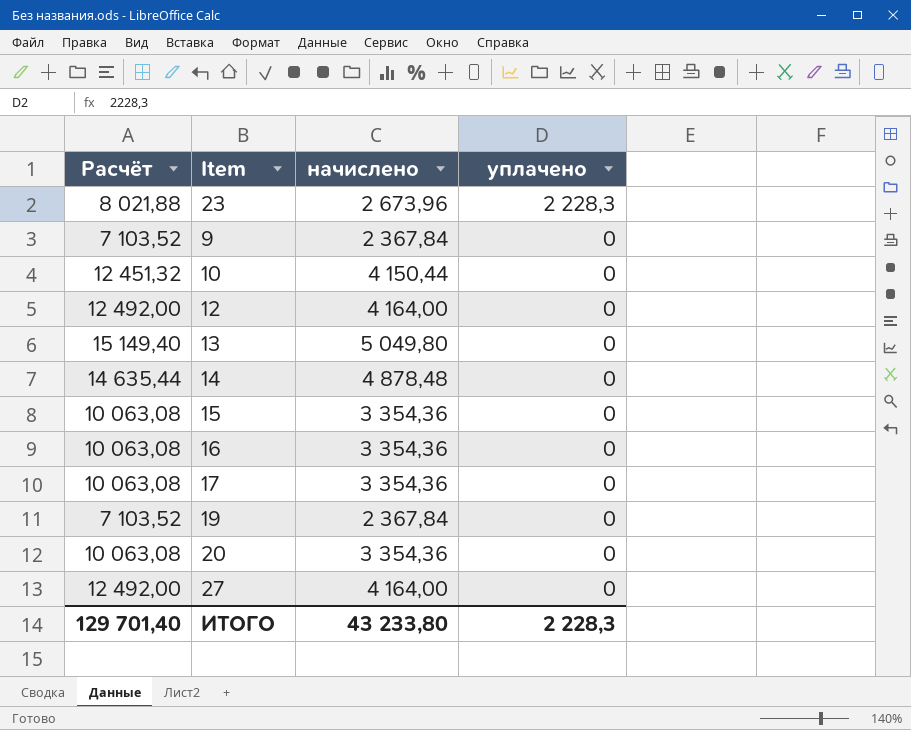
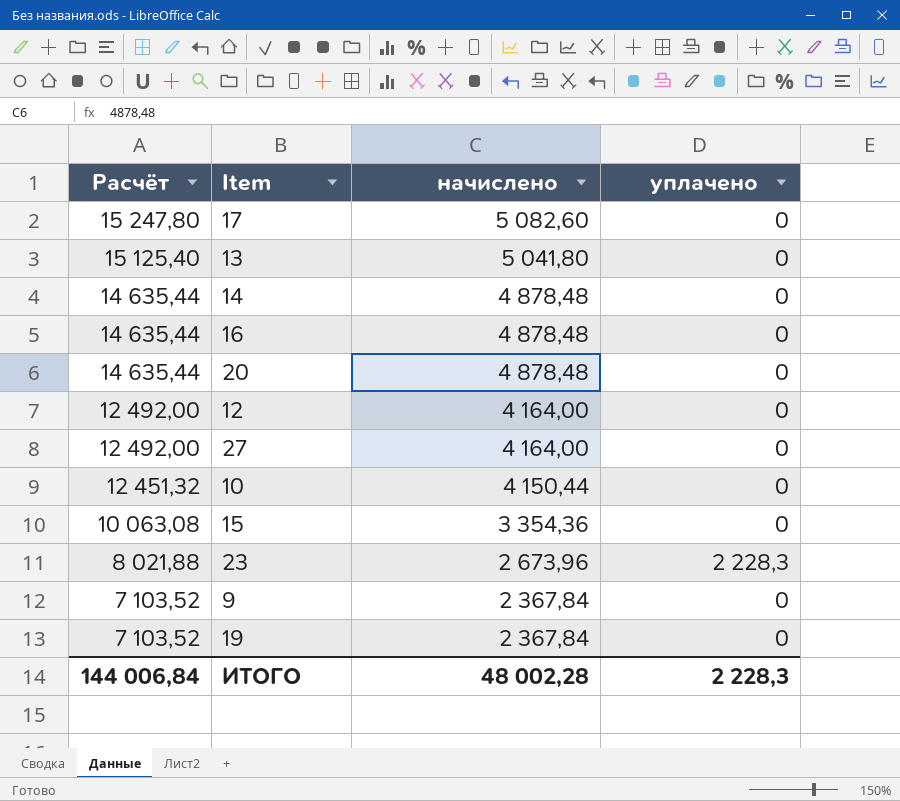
row order: уплачено descending -> Расчёт descending
17 | Расчёт: 10 063,08 -> 15 247,80
17 | начислено: 3 354,36 -> 5 082,60
13 | Расчёт: 15 149,40 -> 15 125,40
13 | начислено: 5 049,80 -> 5 041,80
16 | Расчёт: 10 063,08 -> 14 635,44
16 | начислено: 3 354,36 -> 4 878,48
20 | Расчёт: 10 063,08 -> 14 635,44
20 | начислено: 3 354,36 -> 4 878,48
ИТОГО | Расчёт: 129 701,40 -> 144 006,84
ИТОГО | начислено: 43 233,80 -> 48 002,28

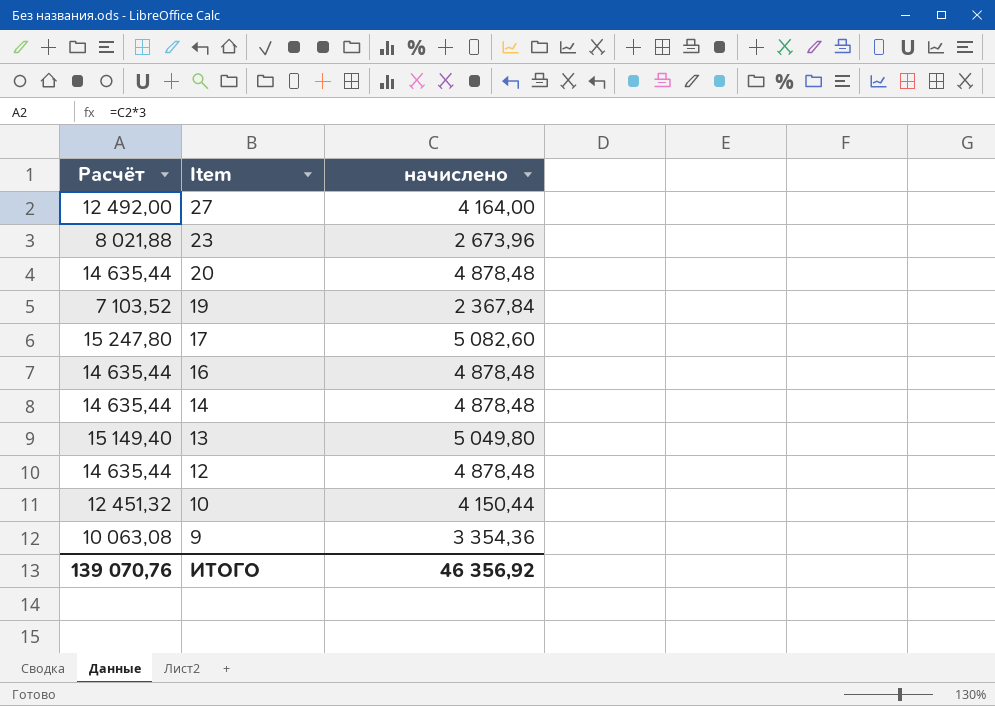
row order: Расчёт descending -> Item descending
column уплачено | position: 4 -> none
row 15: 10 063,08 | 3 354,36 | 0 -> none
13 | Расчёт: 15 125,40 -> 15 149,40
13 | начислено: 5 041,80 -> 5 049,80
12 | Расчёт: 12 492,00 -> 14 635,44
12 | начислено: 4 164,00 -> 4 878,48
9 | Расчёт: 7 103,52 -> 10 063,08
9 | начислено: 2 367,84 -> 3 354,36
ИТОГО | Расчёт: 144 006,84 -> 139 070,76
ИТОГО | начислено: 48 002,28 -> 46 356,92

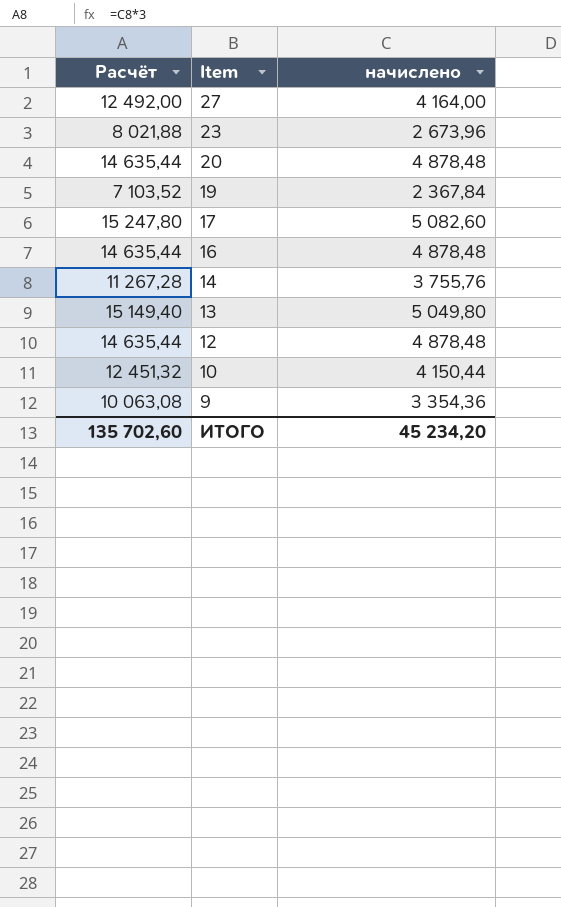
14 | Расчёт: 14 635,44 -> 11 267,28
14 | начислено: 4 878,48 -> 3 755,76
ИТОГО | Расчёт: 139 070,76 -> 135 702,60
ИТОГО | начислено: 46 356,92 -> 45 234,20

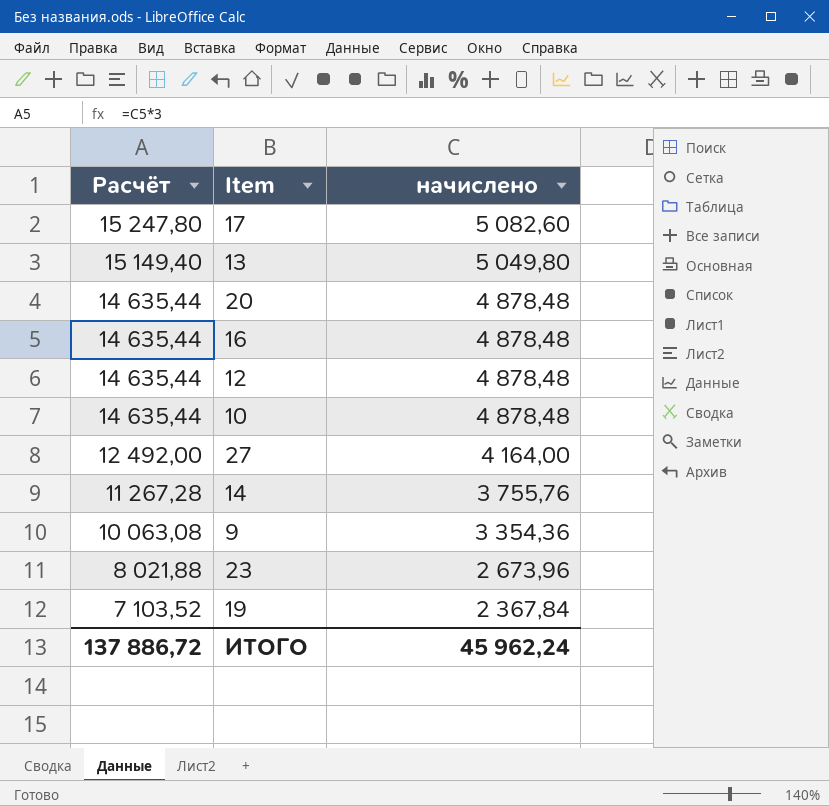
row order: Item descending -> Расчёт descending
10 | Расчёт: 12 451,32 -> 14 635,44
10 | начислено: 4 150,44 -> 4 878,48
ИТОГО | Расчёт: 135 702,60 -> 137 886,72
ИТОГО | начислено: 45 234,20 -> 45 962,24

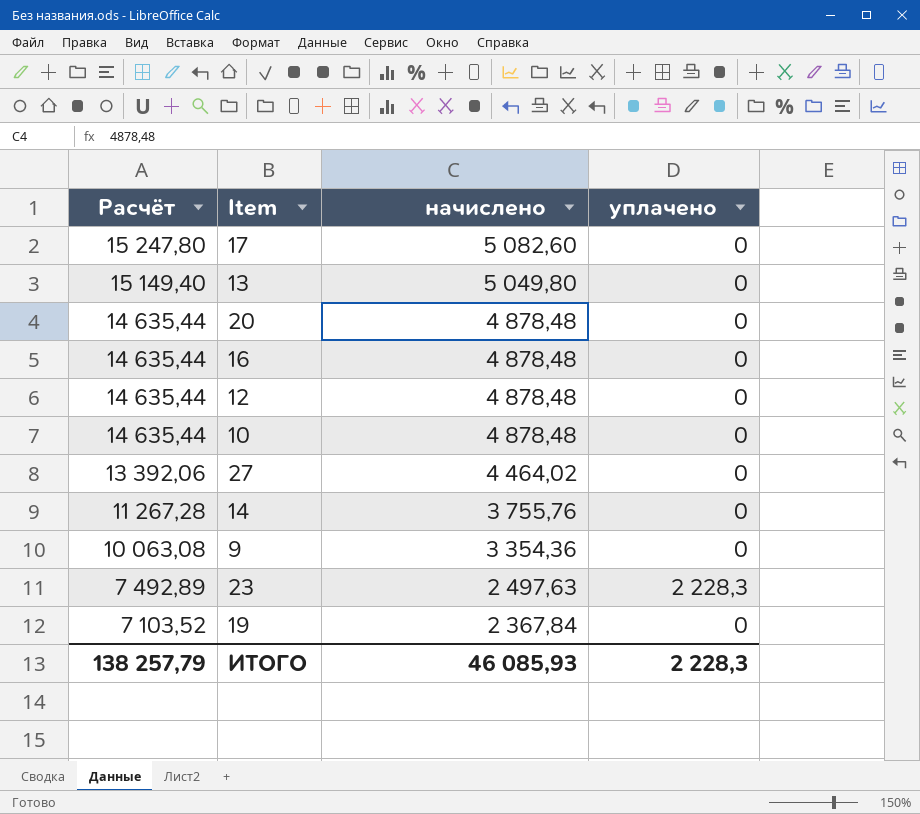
column уплачено | position: none -> 4
27 | Расчёт: 12 492,00 -> 13 392,06
27 | начислено: 4 164,00 -> 4 464,02
23 | Расчёт: 8 021,88 -> 7 492,89
23 | начислено: 2 673,96 -> 2 497,63
ИТОГО | Расчёт: 137 886,72 -> 138 257,79
ИТОГО | начислено: 45 962,24 -> 46 085,93

